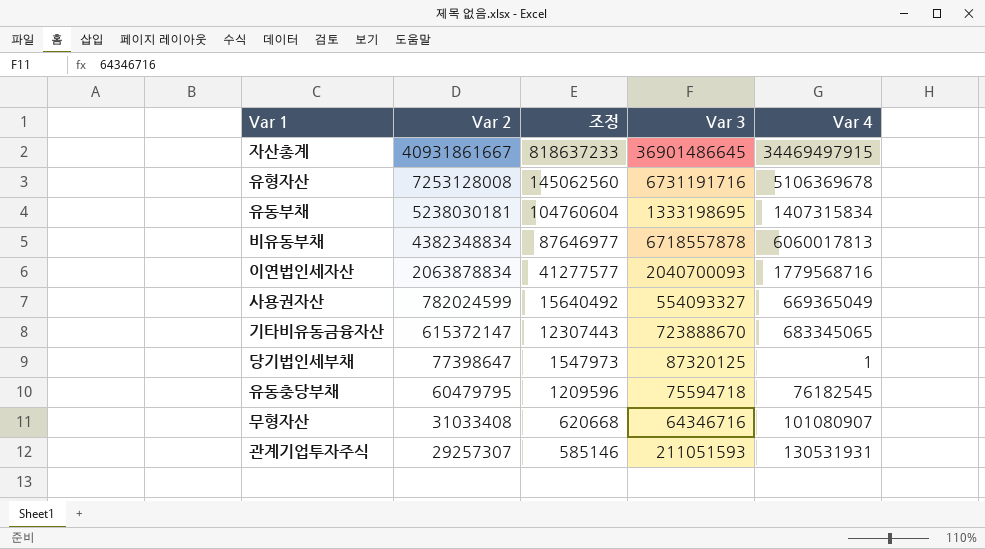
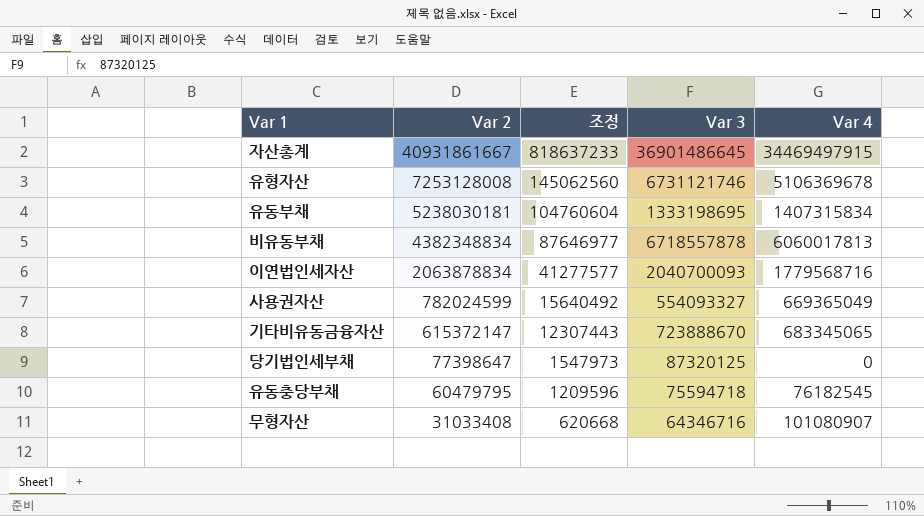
row 관계기업투자주식: 29257307 | 585146 | 211051593 | 130531931 -> none
유형자산 | Var 3: 6731191716 -> 6731121746
당기법인세부채 | Var 4: 1 -> 0

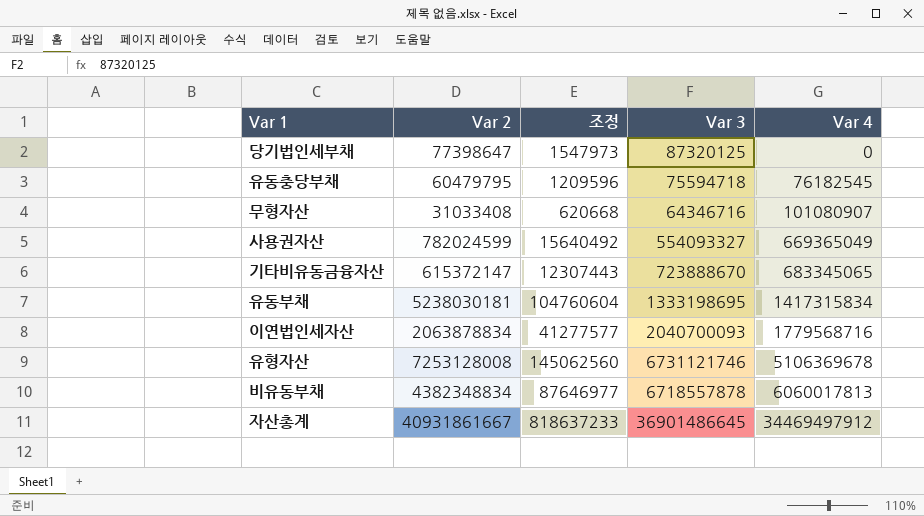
row order: Var 2 descending -> Var 4 ascending
유동부채 | Var 4: 1407315834 -> 1417315834
자산총계 | Var 4: 34469497915 -> 34469497912

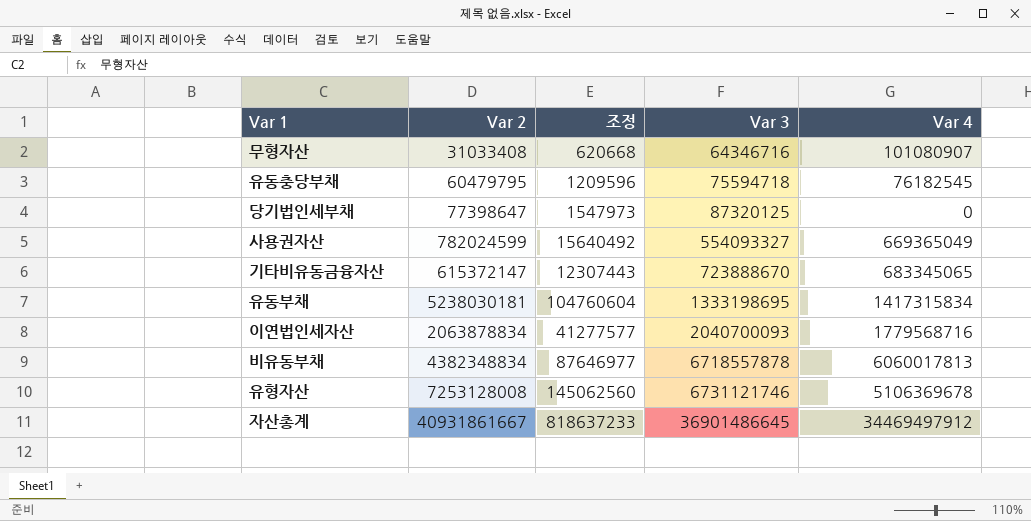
row order: Var 4 ascending -> Var 3 ascending

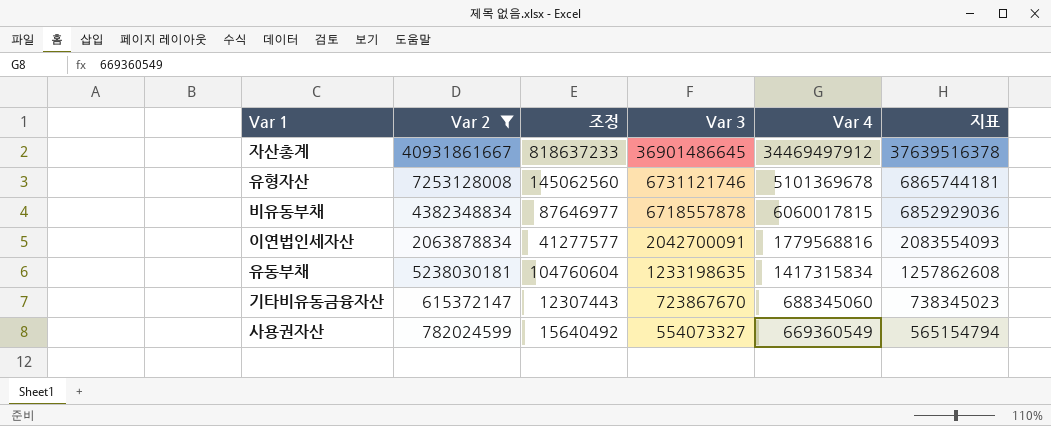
filter: none -> Var 2 >= 615372147
row order: Var 3 ascending -> Var 3 descending
column 지표 | formula: none -> [Var 3] * 1.02
유형자산 | Var 4: 5106369678 -> 5101369678
비유동부채 | Var 4: 6060017813 -> 6060017815
이연법인세자산 | Var 3: 2040700093 -> 2042700091
이연법인세자산 | Var 4: 1779568716 -> 1779568816
유동부채 | Var 3: 1333198695 -> 1233198635
기타비유동금융자산 | Var 3: 723888670 -> 723867670
기타비유동금융자산 | Var 4: 683345065 -> 688345060
사용권자산 | Var 3: 554093327 -> 554073327
사용권자산 | Var 4: 669365049 -> 669360549

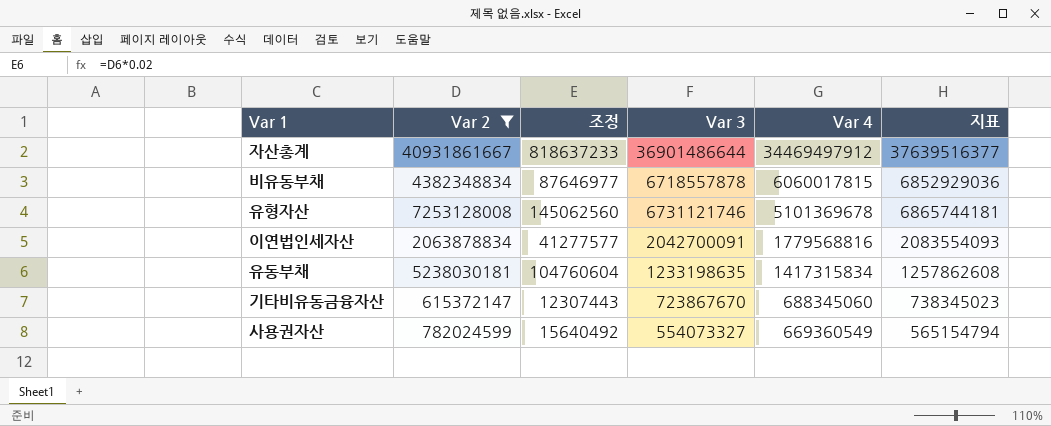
row order: Var 3 descending -> Var 4 descending
자산총계 | Var 3: 36901486645 -> 36901486644
자산총계 | 지표: 37639516378 -> 37639516377

